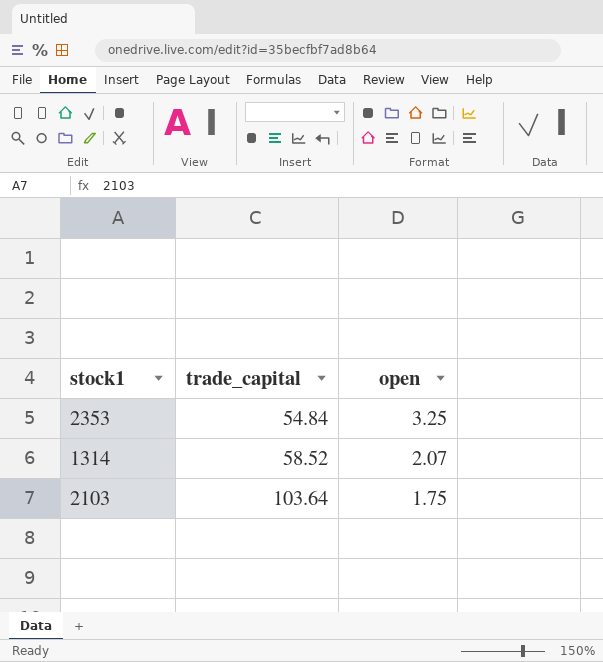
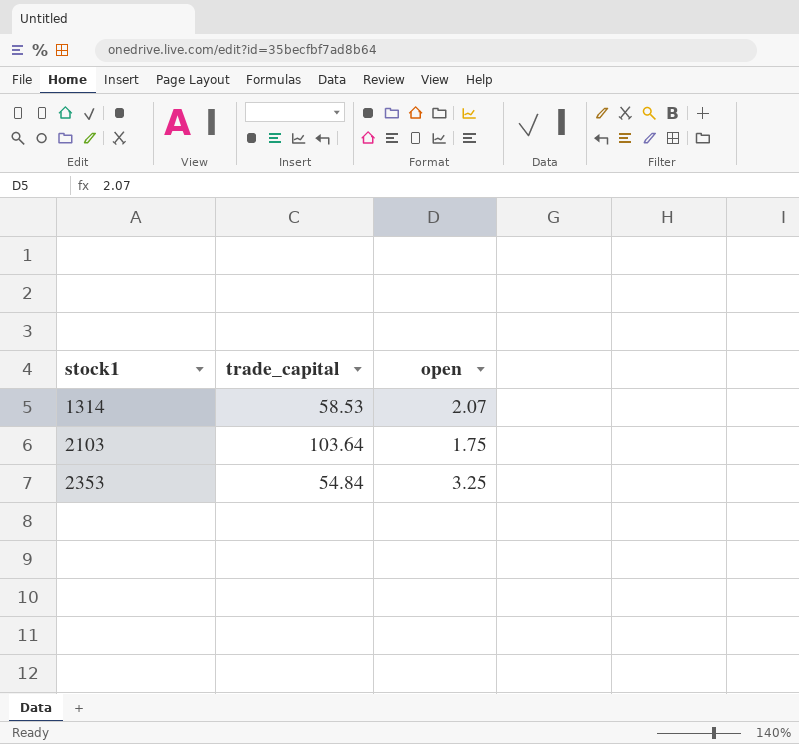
row order: trade_capital ascending -> stock1 ascending
1314 | trade_capital: 58.52 -> 58.53

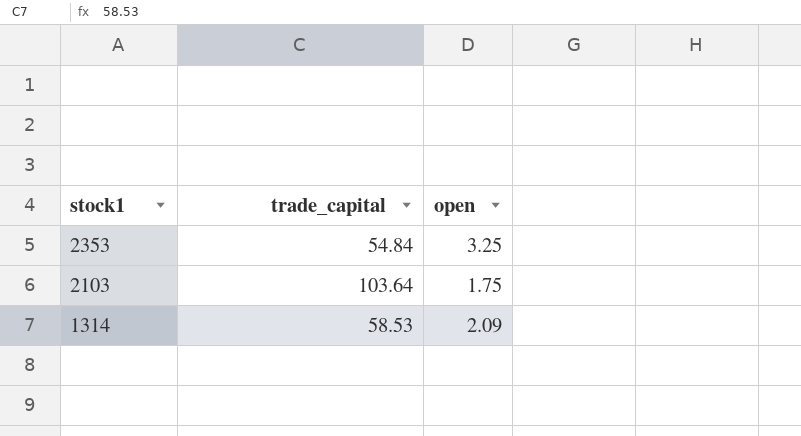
row order: stock1 ascending -> stock1 descending
1314 | open: 2.07 -> 2.09

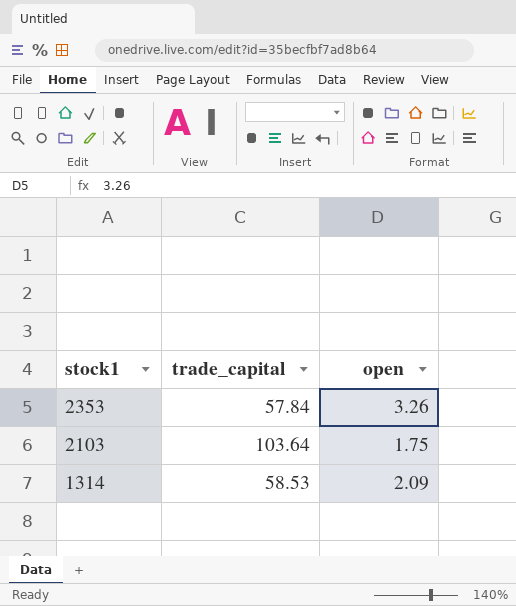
2353 | trade_capital: 54.84 -> 57.84
2353 | open: 3.25 -> 3.26

